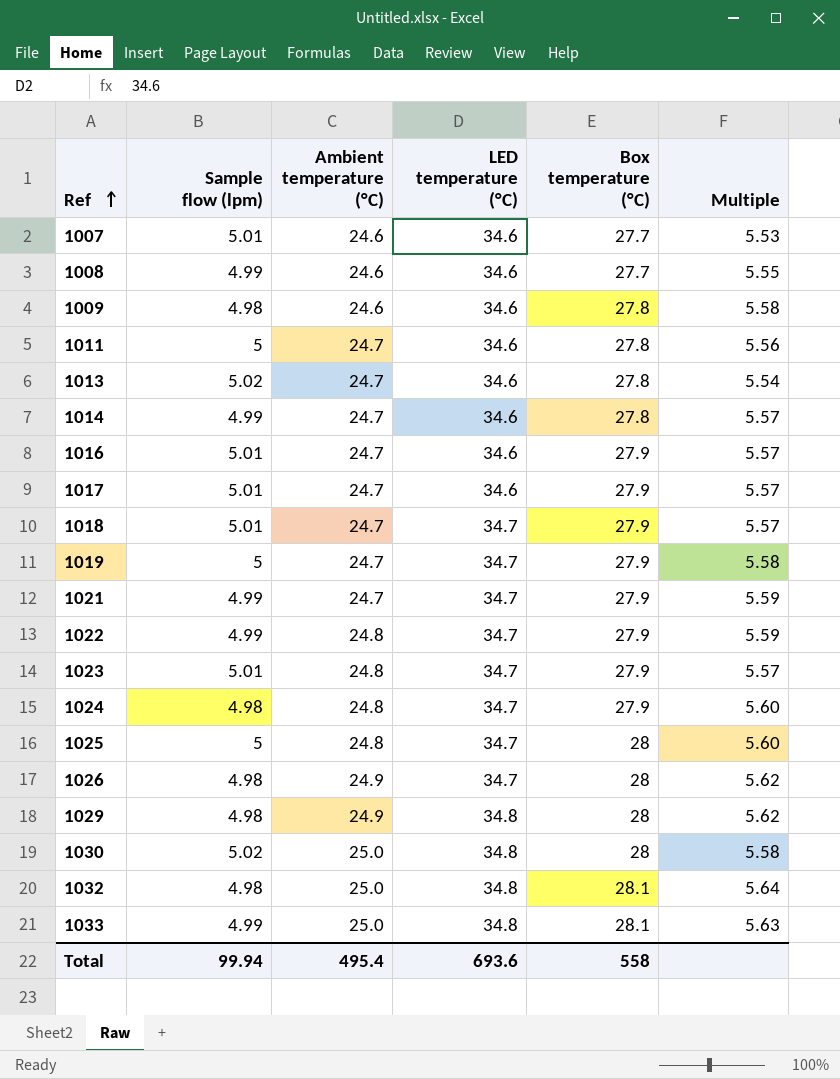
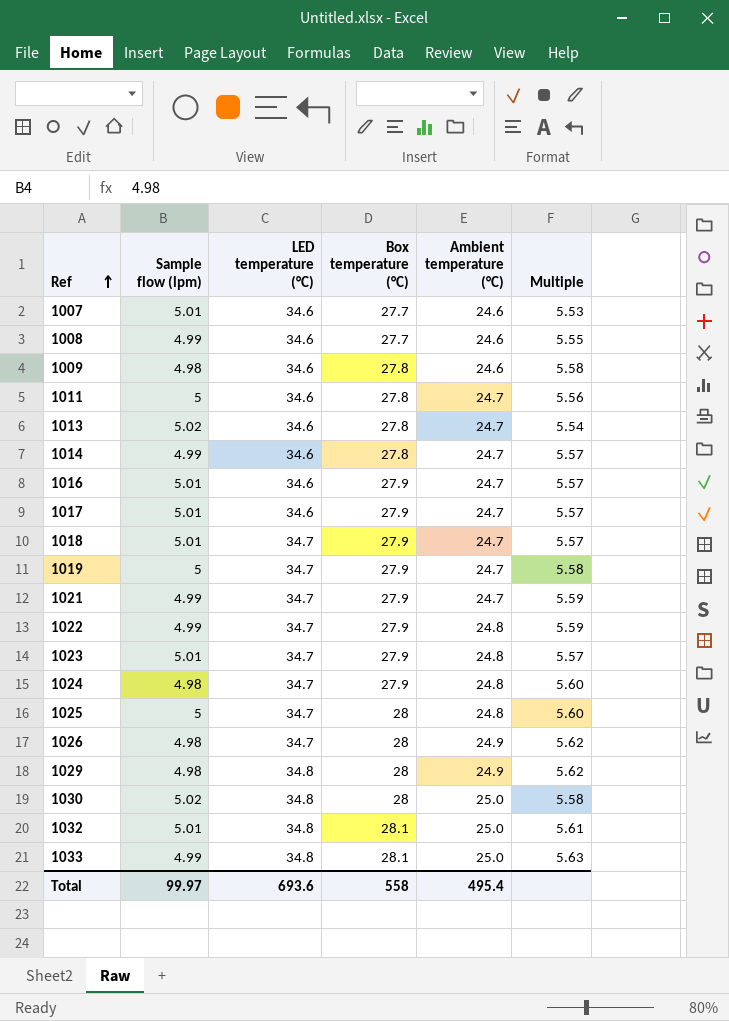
column Ambient temperature (°C) | position: 3 -> 5
1032 | Sample flow (lpm): 4.98 -> 5.01
1032 | Multiple: 5.64 -> 5.61
Total | Sample flow (lpm): 99.94 -> 99.97

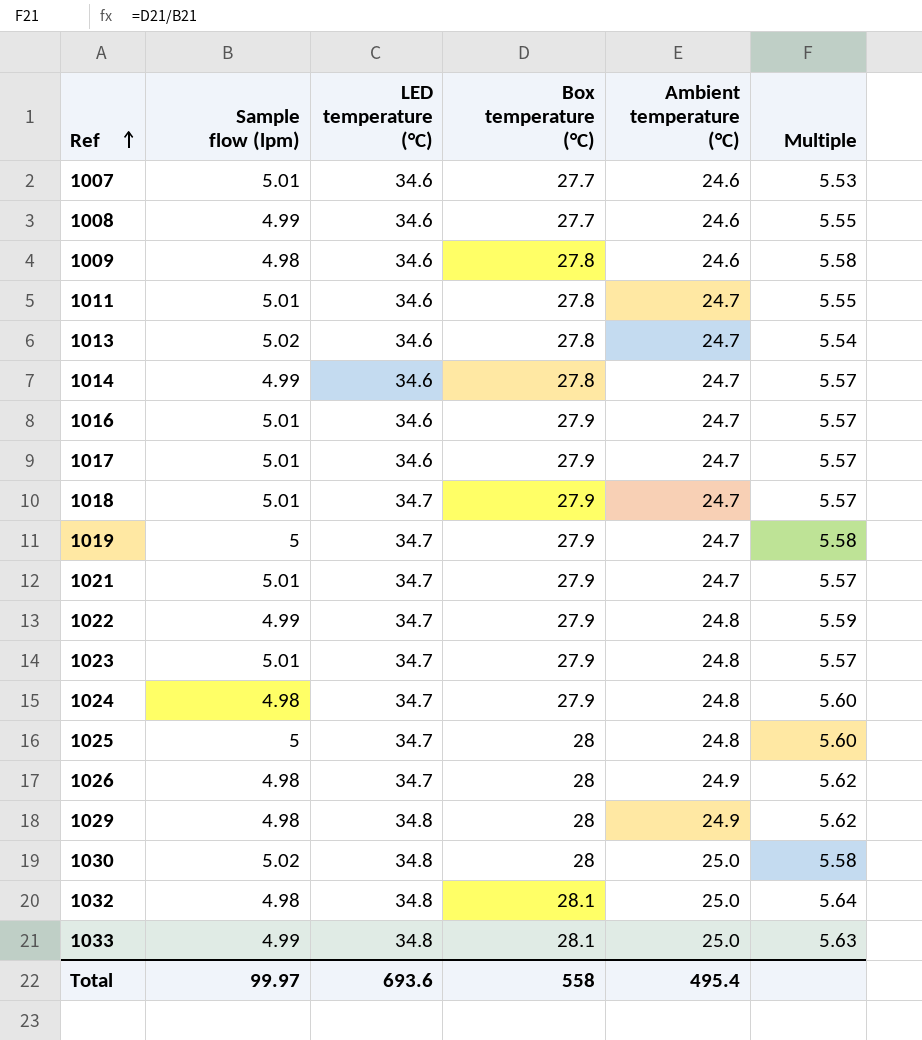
1011 | Sample flow (lpm): 5 -> 5.01
1011 | Multiple: 5.56 -> 5.55
1021 | Sample flow (lpm): 4.99 -> 5.01
1021 | Multiple: 5.59 -> 5.57
1032 | Sample flow (lpm): 5.01 -> 4.98
1032 | Multiple: 5.61 -> 5.64

